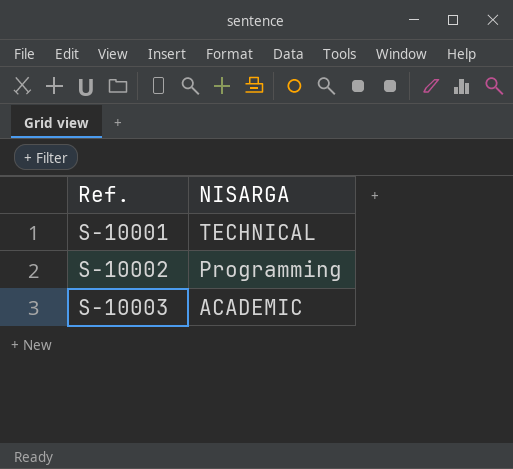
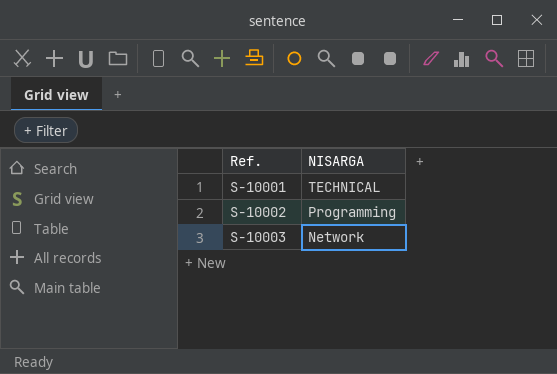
S-10003 | NISARGA: ACADEMIC -> Network

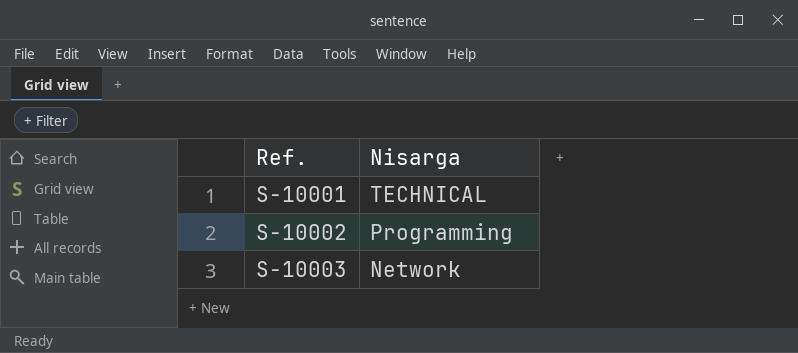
column name: NISARGA -> Nisarga

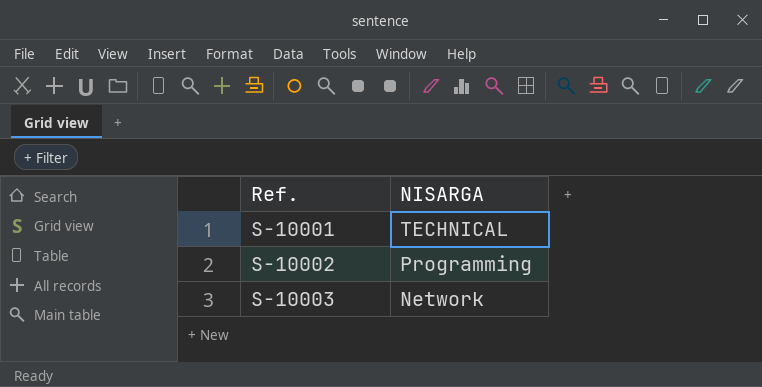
column name: Nisarga -> NISARGA

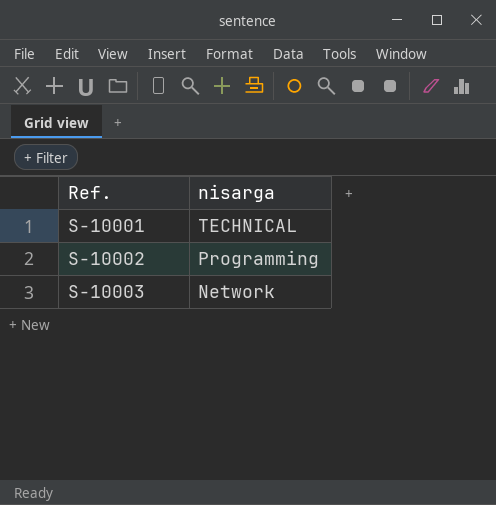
column name: NISARGA -> nisarga

